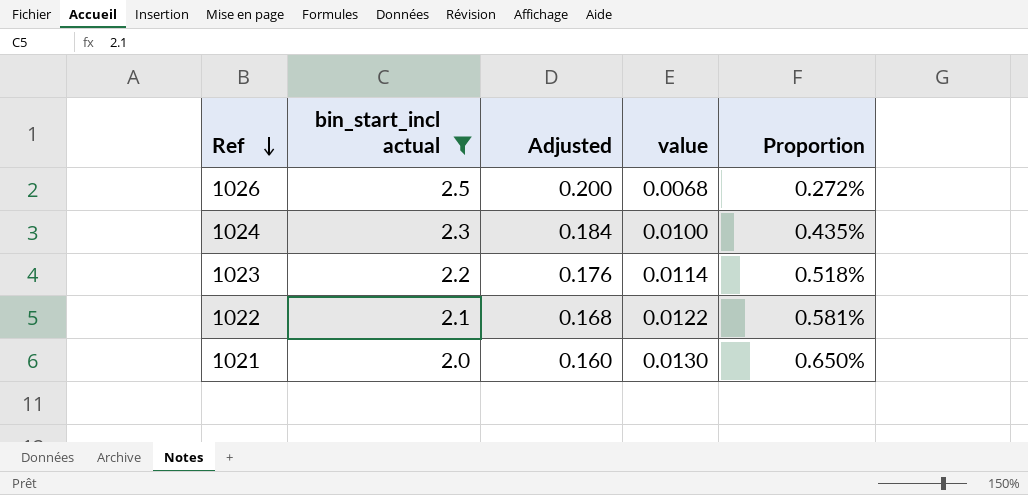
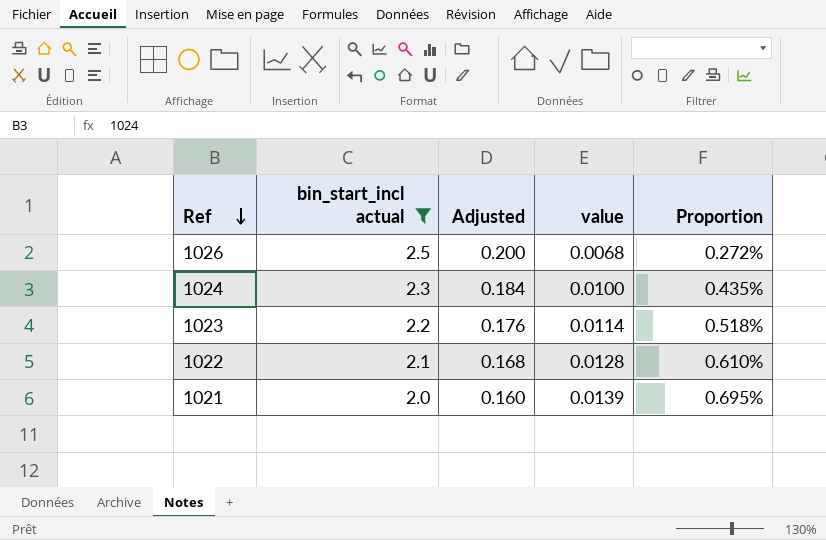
1022 | value: 0.0122 -> 0.0128
1022 | Proportion: 0.581% -> 0.610%
1021 | value: 0.0130 -> 0.0139
1021 | Proportion: 0.650% -> 0.695%

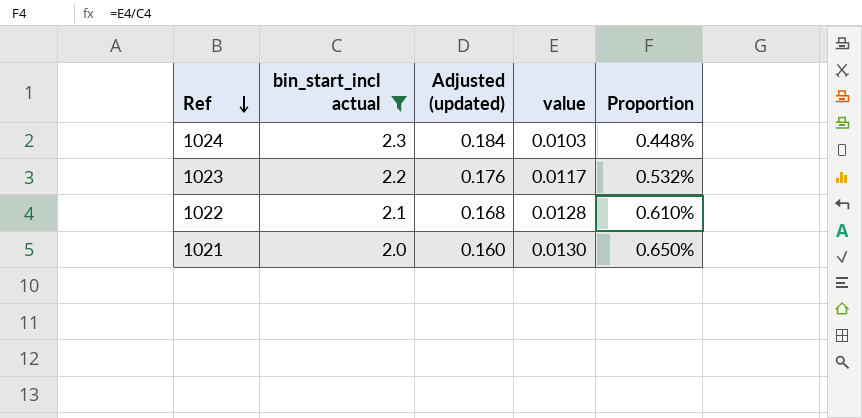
column name: Adjusted -> Adjusted (updated)
row 1026: 2.5 | 0.200 | 0.0068 | 0.272% -> none
1024 | value: 0.0100 -> 0.0103
1024 | Proportion: 0.435% -> 0.448%
1023 | value: 0.0114 -> 0.0117
1023 | Proportion: 0.518% -> 0.532%
1021 | value: 0.0139 -> 0.0130
1021 | Proportion: 0.695% -> 0.650%

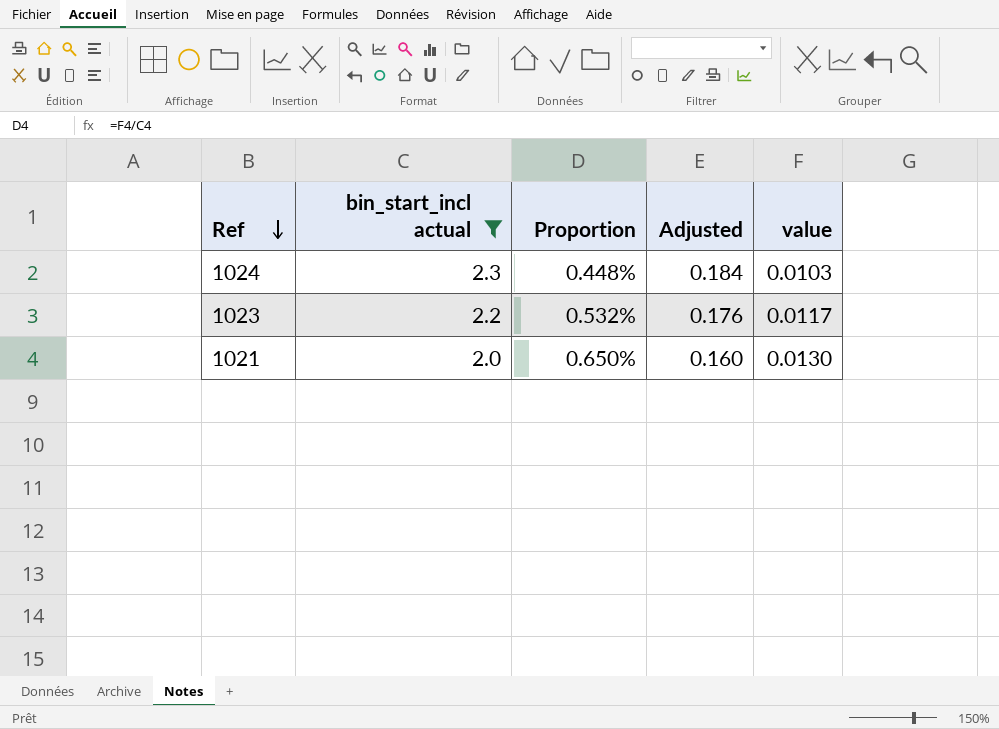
column Proportion | position: 5 -> 3
column name: Adjusted (updated) -> Adjusted
row 1022: 2.1 | 0.168 | 0.0128 | 0.610% -> none

